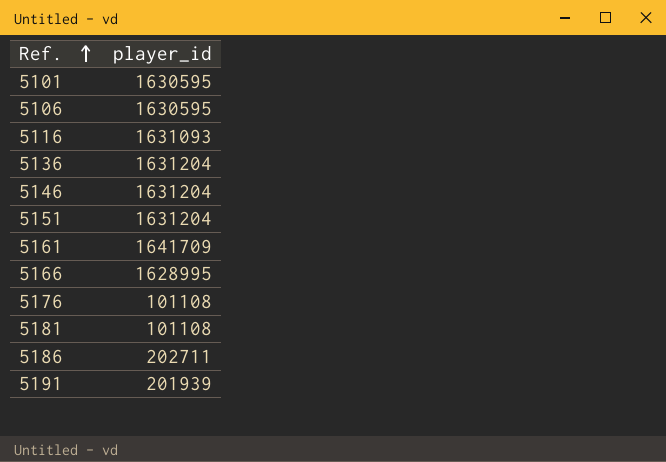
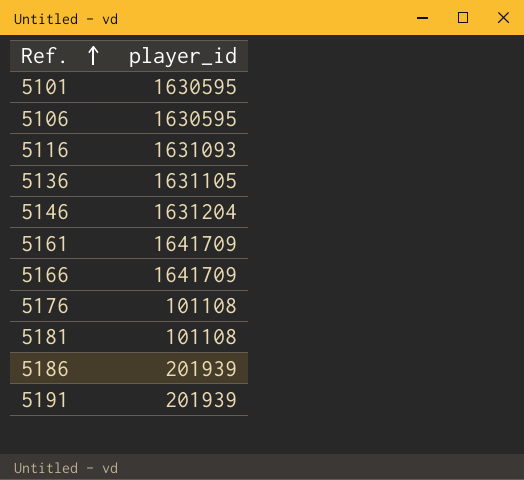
row 5151: 1631204 -> none
5136 | player_id: 1631204 -> 1631105
5166 | player_id: 1628995 -> 1641709
5186 | player_id: 202711 -> 201939

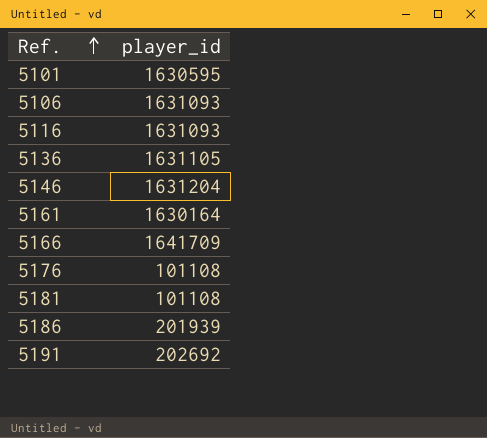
5106 | player_id: 1630595 -> 1631093
5161 | player_id: 1641709 -> 1630164
5191 | player_id: 201939 -> 202692

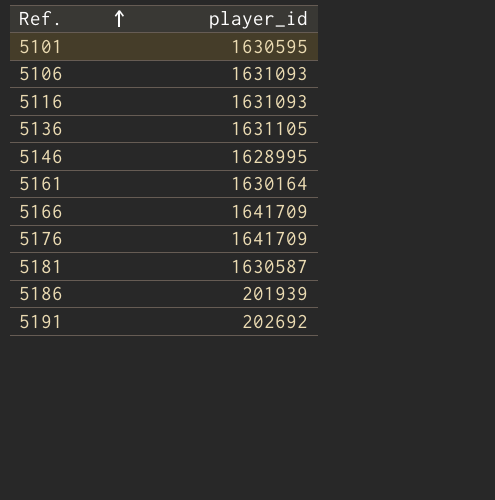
5146 | player_id: 1631204 -> 1628995
5176 | player_id: 101108 -> 1641709
5181 | player_id: 101108 -> 1630587

